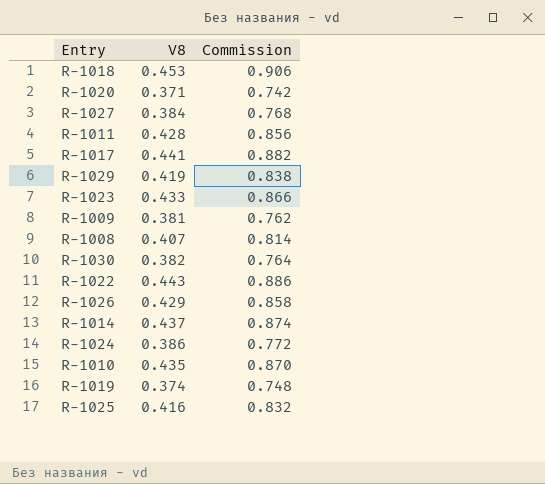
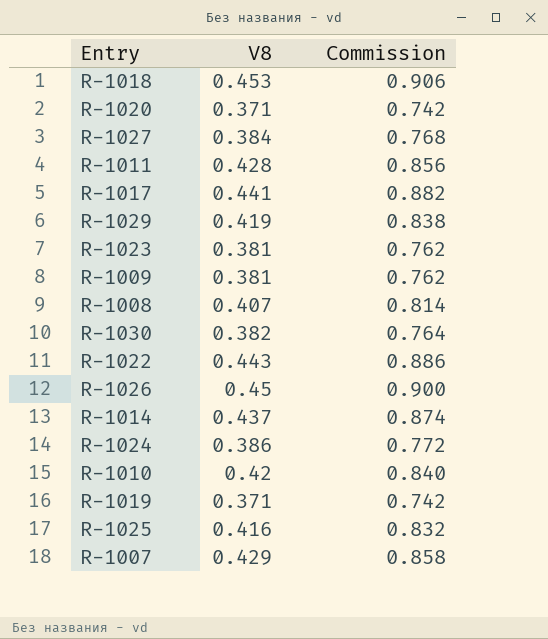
R-1023 | V8: 0.433 -> 0.381
R-1023 | Commission: 0.866 -> 0.762
R-1026 | V8: 0.429 -> 0.45
R-1026 | Commission: 0.858 -> 0.900
R-1010 | V8: 0.435 -> 0.42
R-1010 | Commission: 0.870 -> 0.840
R-1019 | V8: 0.374 -> 0.371
R-1019 | Commission: 0.748 -> 0.742
row R-1007: none -> 0.429 | 0.858

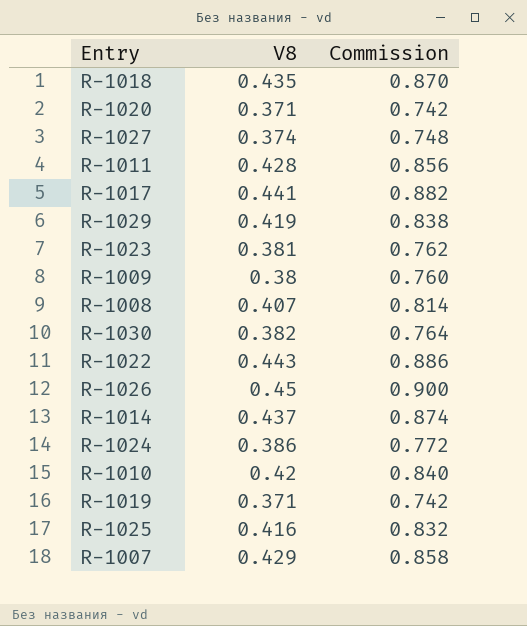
R-1018 | V8: 0.453 -> 0.435
R-1018 | Commission: 0.906 -> 0.870
R-1027 | V8: 0.384 -> 0.374
R-1027 | Commission: 0.768 -> 0.748
R-1009 | V8: 0.381 -> 0.38
R-1009 | Commission: 0.762 -> 0.760

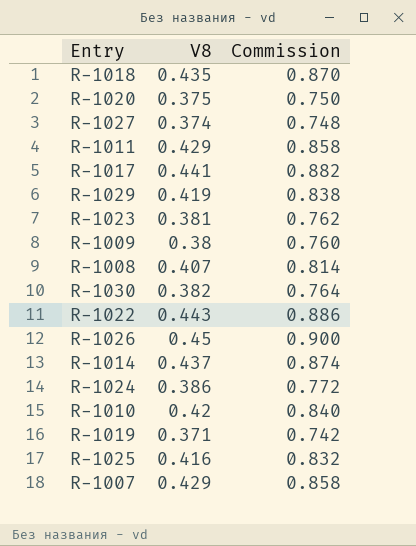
R-1020 | V8: 0.371 -> 0.375
R-1020 | Commission: 0.742 -> 0.750
R-1011 | V8: 0.428 -> 0.429
R-1011 | Commission: 0.856 -> 0.858

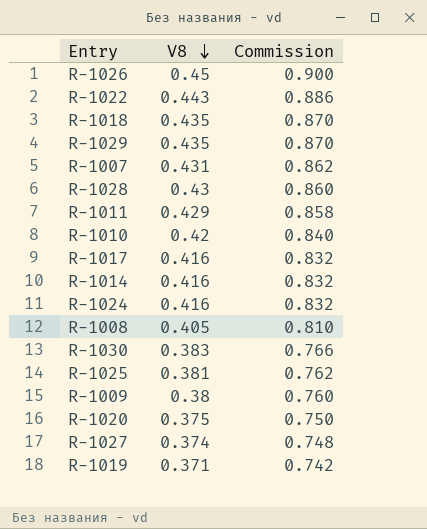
row order: none -> V8 descending
row R-1023: 0.381 | 0.762 -> none
R-1029 | V8: 0.419 -> 0.435
R-1029 | Commission: 0.838 -> 0.870
R-1007 | V8: 0.429 -> 0.431
R-1007 | Commission: 0.858 -> 0.862
row R-1028: none -> 0.43 | 0.860
R-1017 | V8: 0.441 -> 0.416
R-1017 | Commission: 0.882 -> 0.832
R-1014 | V8: 0.437 -> 0.416
R-1014 | Commission: 0.874 -> 0.832
R-1024 | V8: 0.386 -> 0.416
R-1024 | Commission: 0.772 -> 0.832
R-1008 | V8: 0.407 -> 0.405
R-1008 | Commission: 0.814 -> 0.810
R-1030 | V8: 0.382 -> 0.383
R-1030 | Commission: 0.764 -> 0.766
R-1025 | V8: 0.416 -> 0.381
R-1025 | Commission: 0.832 -> 0.762

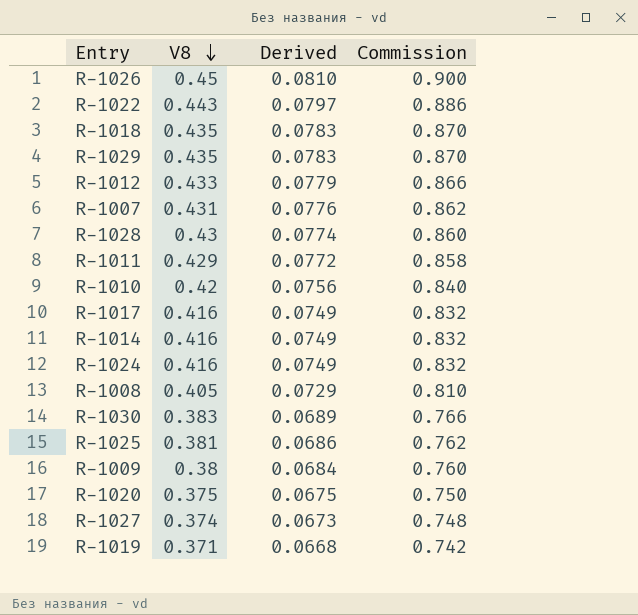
column Derived | formula: none -> [V8] * 0.18
row R-1012: none -> 0.433 | 0.0779 | 0.866

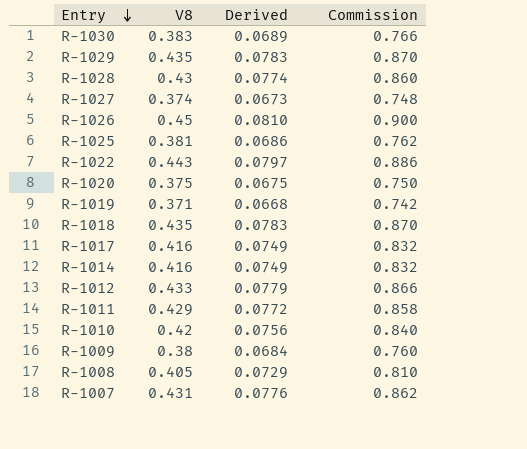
row order: V8 descending -> Entry descending
row R-1024: 0.416 | 0.0749 | 0.832 -> none

